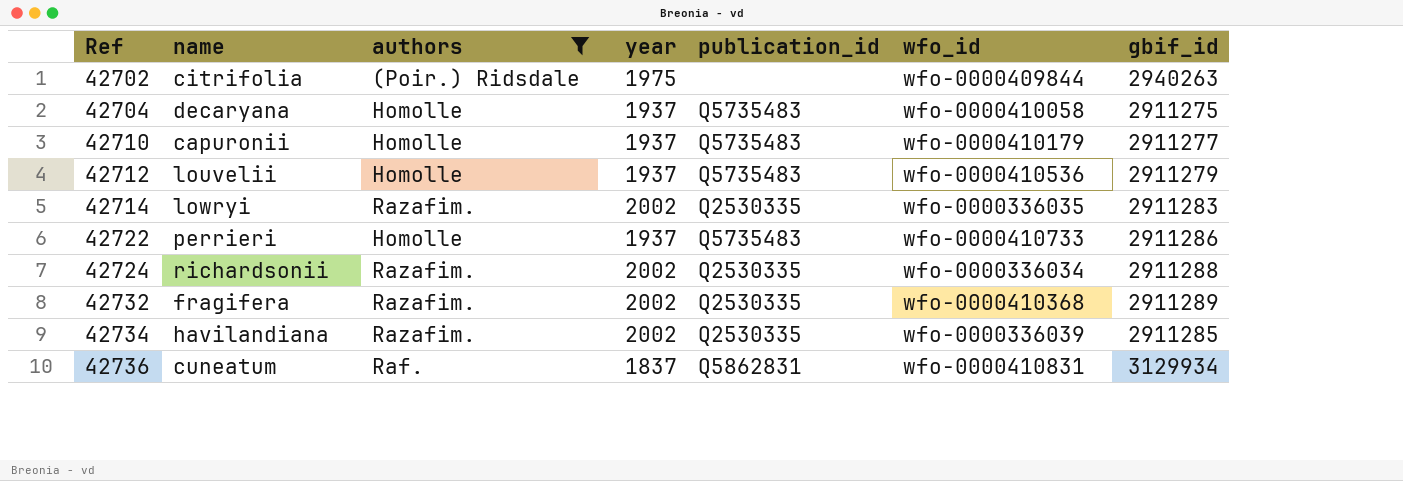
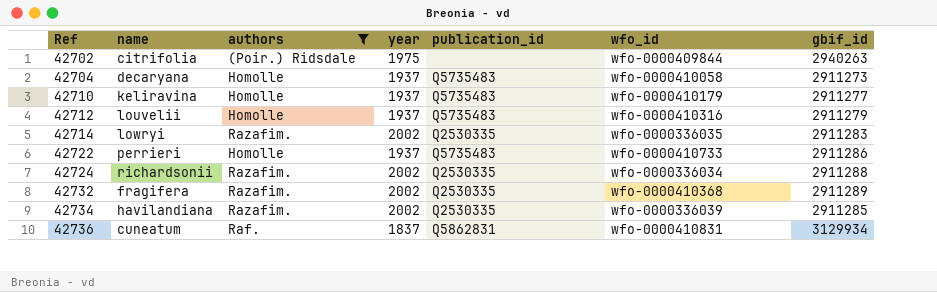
42704 | gbif_id: 2911275 -> 2911273
42710 | name: capuronii -> keliravina
42712 | wfo_id: wfo-0000410536 -> wfo-0000410316

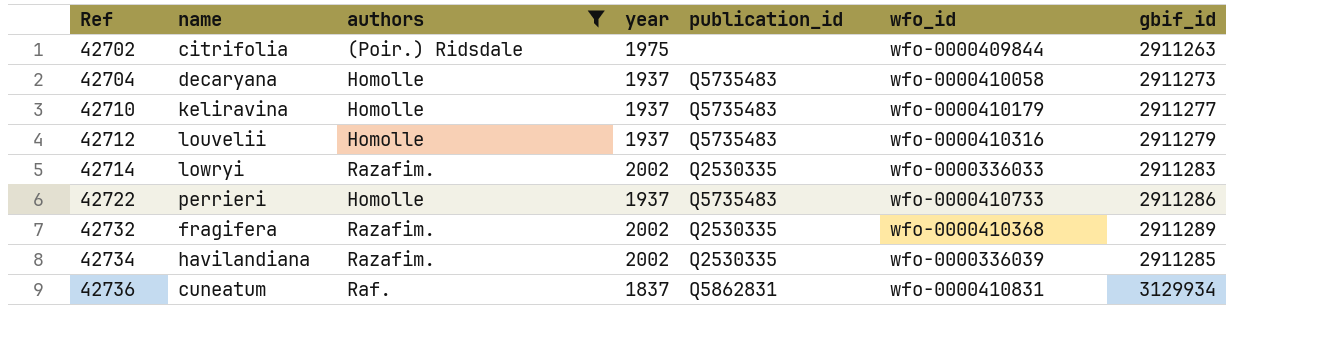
row 42724: richardsonii | Razafim. | 2002 | Q2530335 | wfo-0000336034 | 2911288 -> none
42702 | gbif_id: 2940263 -> 2911263
42714 | wfo_id: wfo-0000336035 -> wfo-0000336033

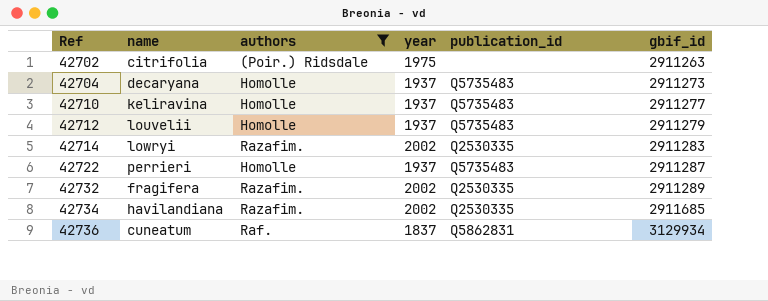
column wfo_id | position: 6 -> none
42722 | gbif_id: 2911286 -> 2911287
42734 | gbif_id: 2911285 -> 2911685

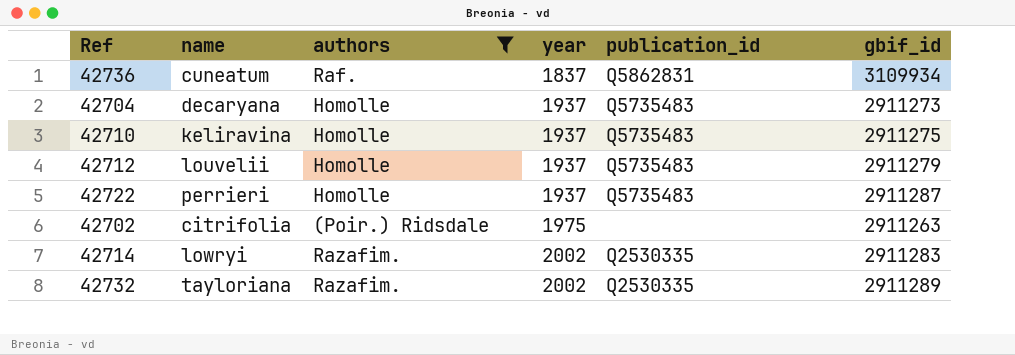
row order: Ref ascending -> year ascending
row 42734: havilandiana | Razafim. | 2002 | Q2530335 | 2911685 -> none
42736 | gbif_id: 3129934 -> 3109934
42710 | gbif_id: 2911277 -> 2911275
42732 | name: fragifera -> tayloriana

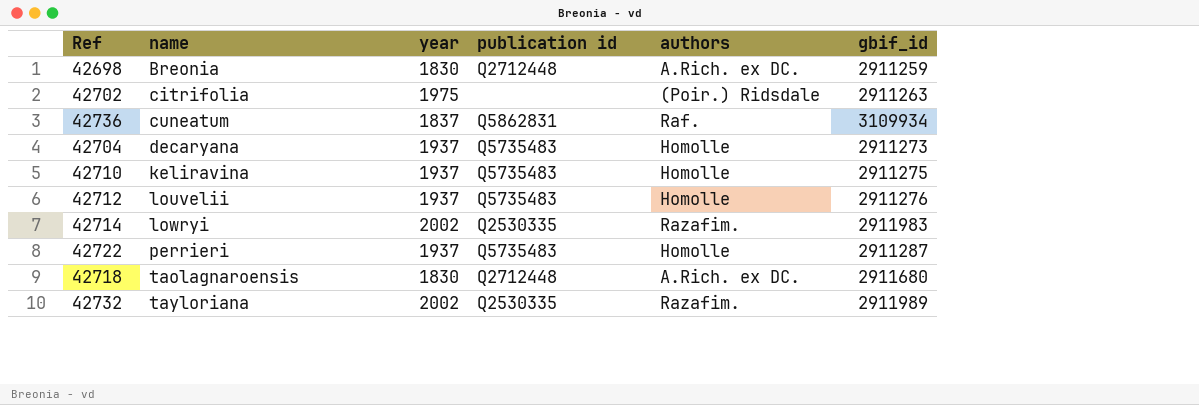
filter: authors != A.Rich. ex DC. -> none
row order: year ascending -> name ascending
column name: publication_id -> publication id
column authors | position: 3 -> 5
42712 | gbif_id: 2911279 -> 2911276
42714 | gbif_id: 2911283 -> 2911983
42732 | gbif_id: 2911289 -> 2911989

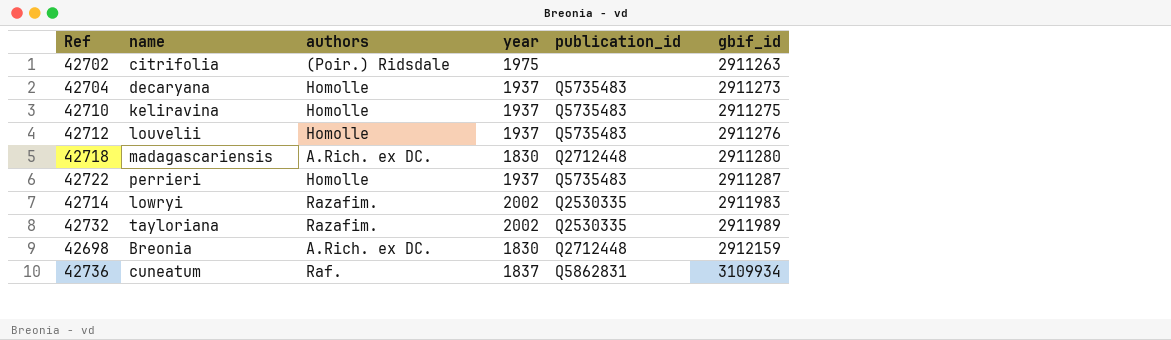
row order: name ascending -> gbif_id ascending
column authors | position: 5 -> 3
column name: publication id -> publication_id
42718 | name: taolagnaroensis -> madagascariensis
42718 | gbif_id: 2911680 -> 2911280
42698 | gbif_id: 2911259 -> 2912159

